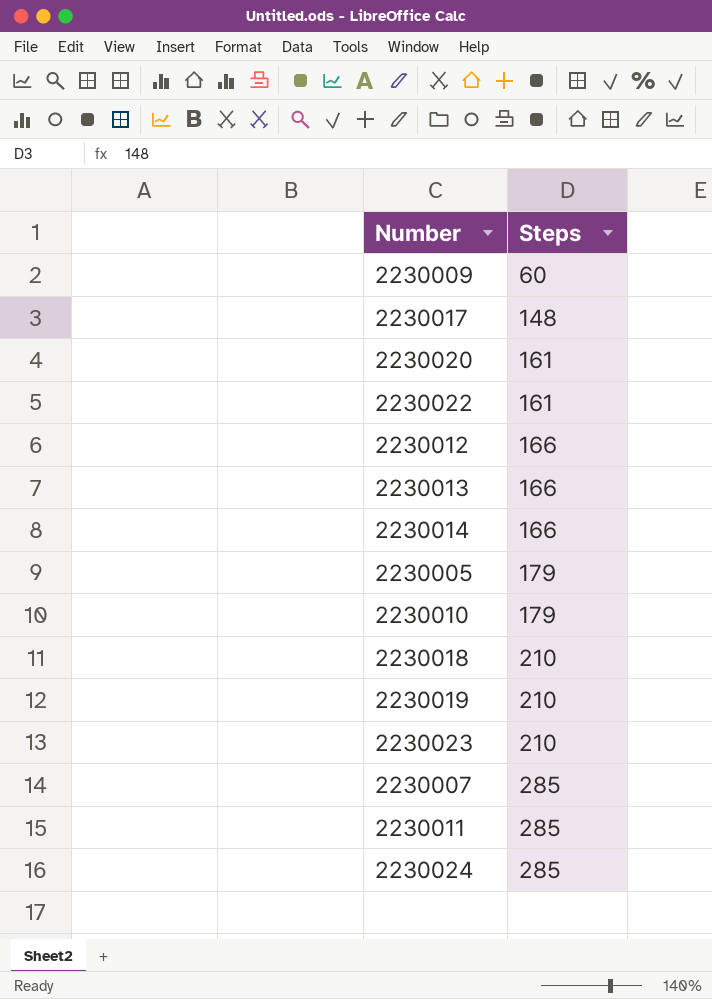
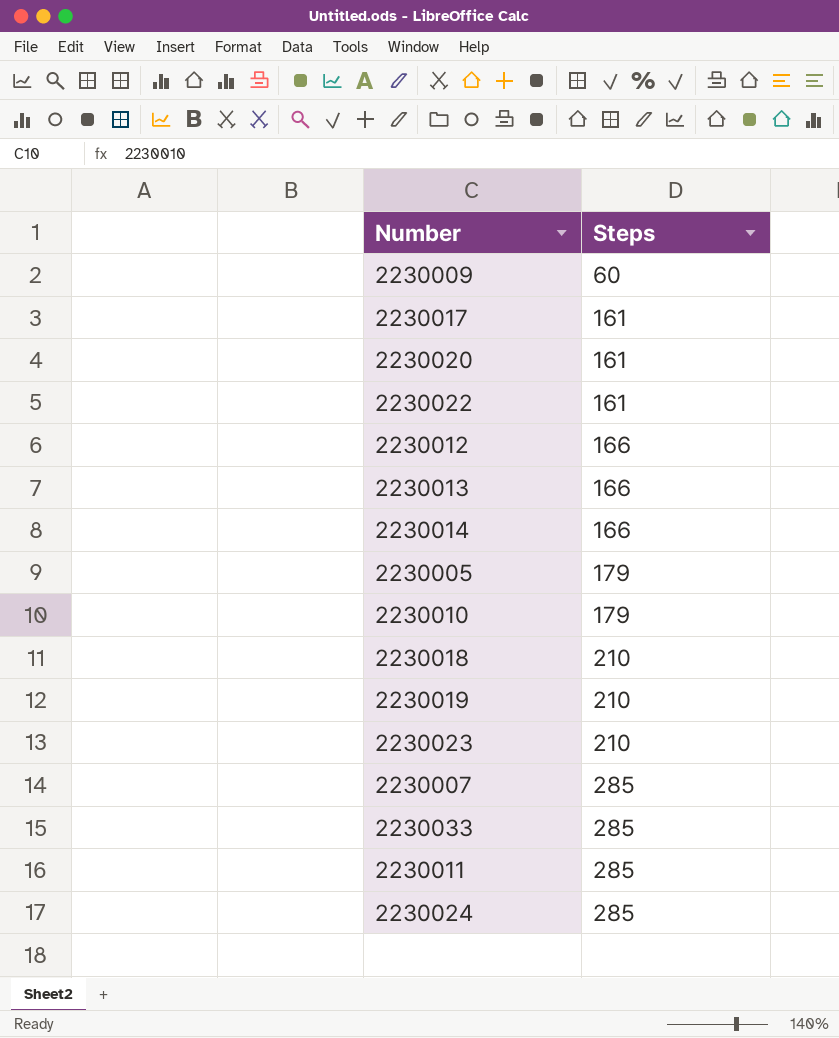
2230017 | Steps: 148 -> 161
row 2230033: none -> 285

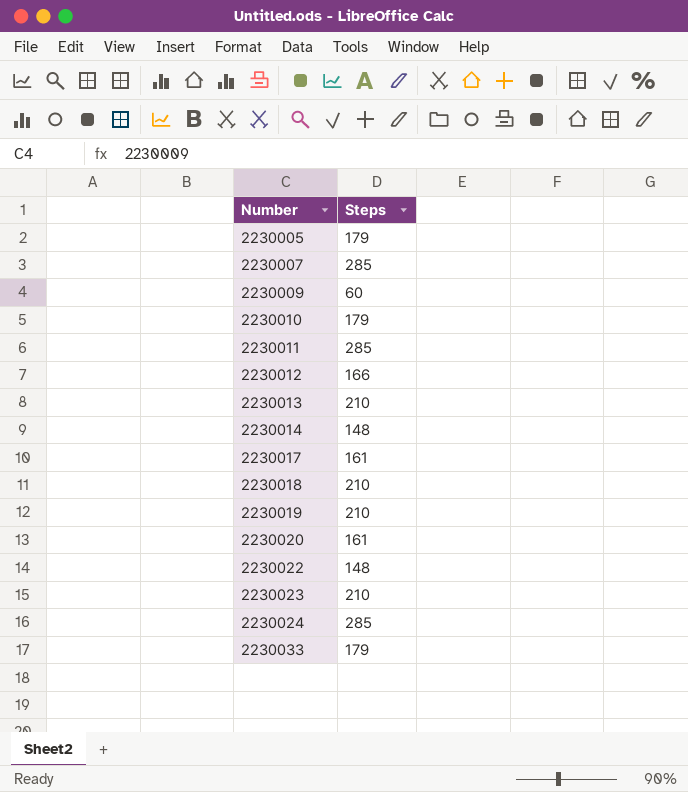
row order: Steps ascending -> Number ascending
2230013 | Steps: 166 -> 210
2230014 | Steps: 166 -> 148
2230022 | Steps: 161 -> 148
2230033 | Steps: 285 -> 179

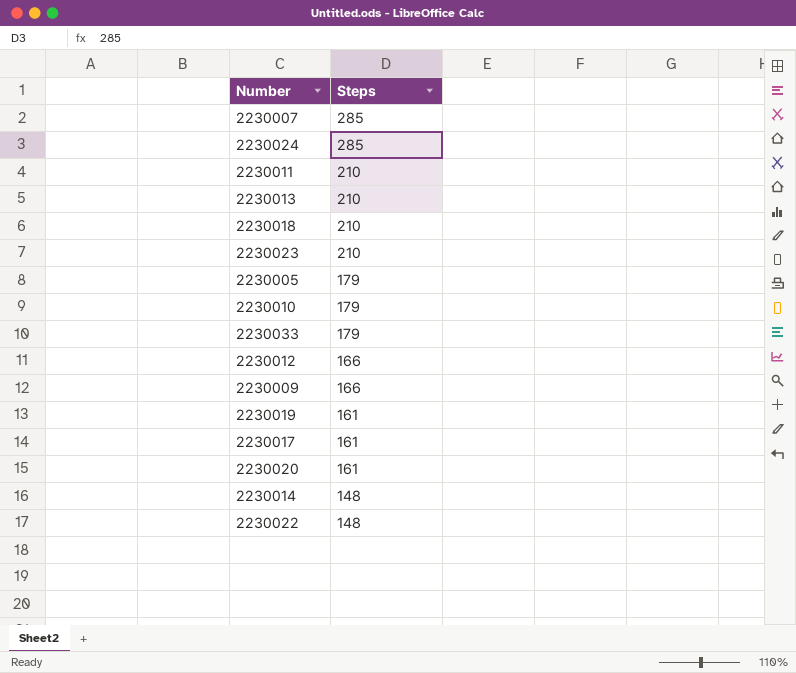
row order: Number ascending -> Steps descending
2230011 | Steps: 285 -> 210
2230009 | Steps: 60 -> 166
2230019 | Steps: 210 -> 161

